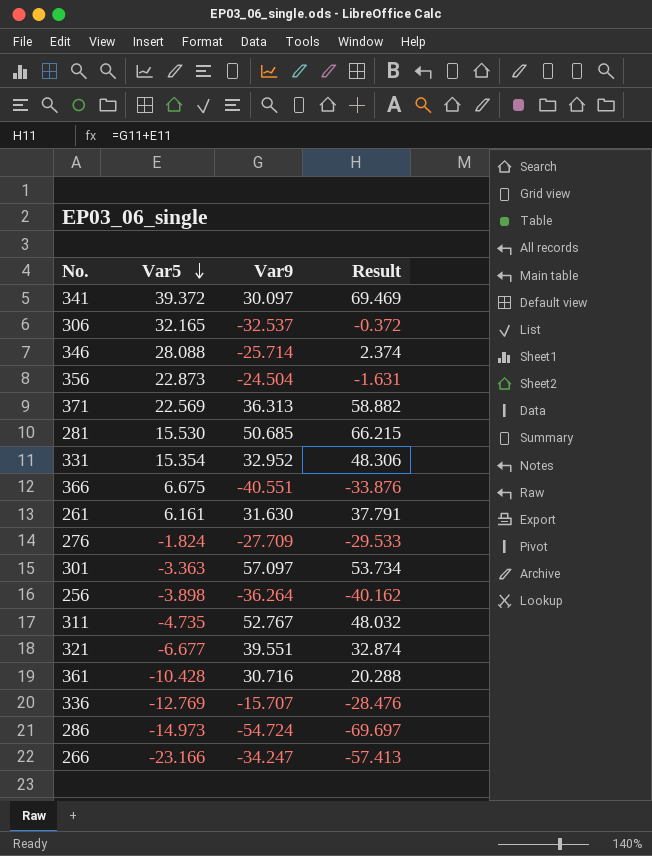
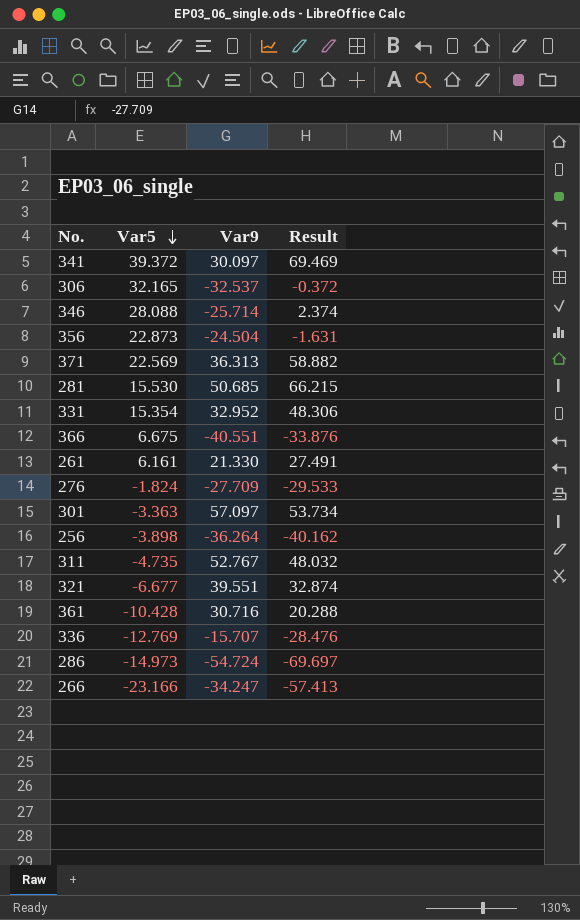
261 | Var9: 31.630 -> 21.330
261 | Result: 37.791 -> 27.491

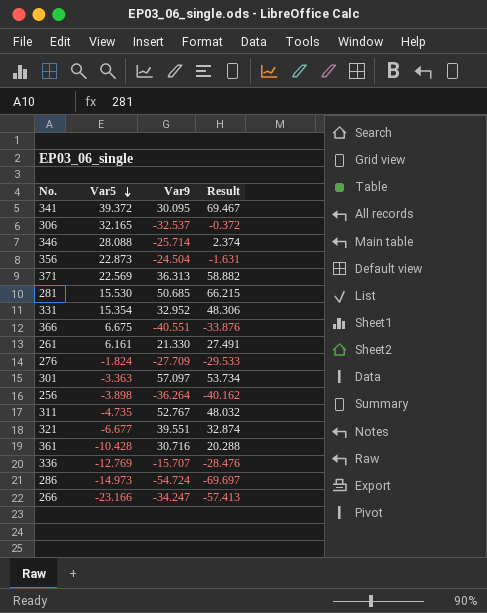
341 | Var9: 30.097 -> 30.095
341 | Result: 69.469 -> 69.467

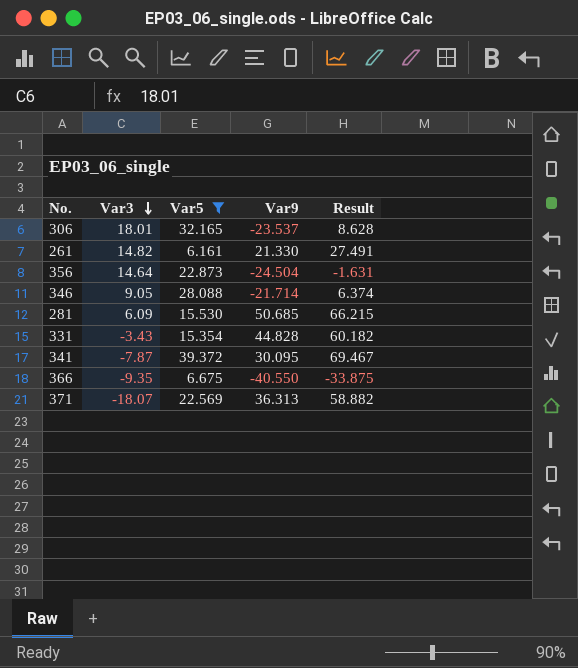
filter: none -> Var5 >= 6.161
row order: Var5 descending -> Var3 descending
column Var3 | position: none -> 2
306 | Var9: -32.537 -> -23.537
306 | Result: -0.372 -> 8.628
346 | Var9: -25.714 -> -21.714
346 | Result: 2.374 -> 6.374
331 | Var9: 32.952 -> 44.828
331 | Result: 48.306 -> 60.182
366 | Var9: -40.551 -> -40.550
366 | Result: -33.876 -> -33.875

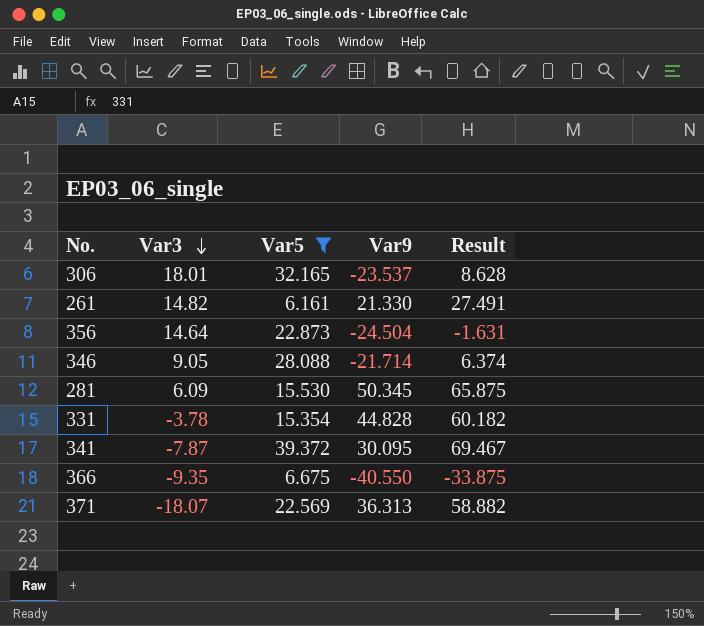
281 | Var9: 50.685 -> 50.345
281 | Result: 66.215 -> 65.875
331 | Var3: -3.43 -> -3.78

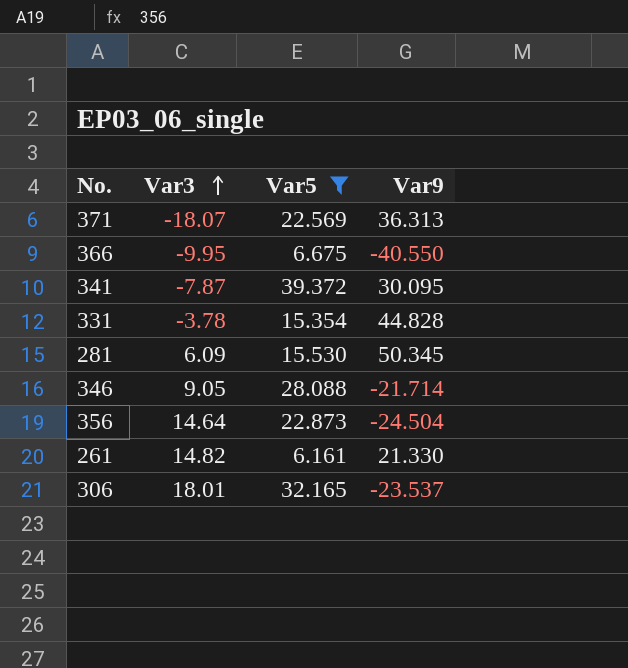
row order: Var3 descending -> Var3 ascending
column Result | formula: [Var5] + [Var9] -> none
366 | Var3: -9.35 -> -9.95

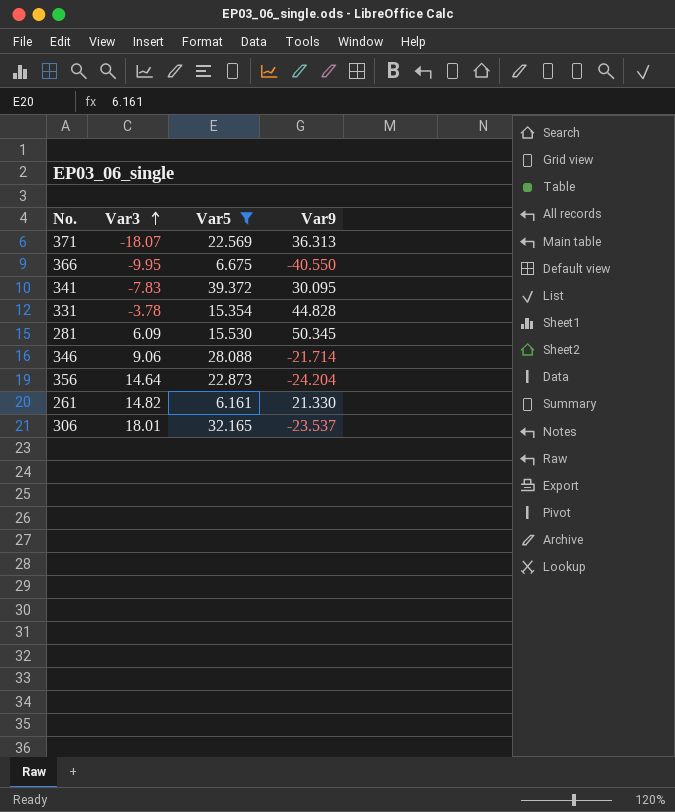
341 | Var3: -7.87 -> -7.83
346 | Var3: 9.05 -> 9.06
356 | Var9: -24.504 -> -24.204

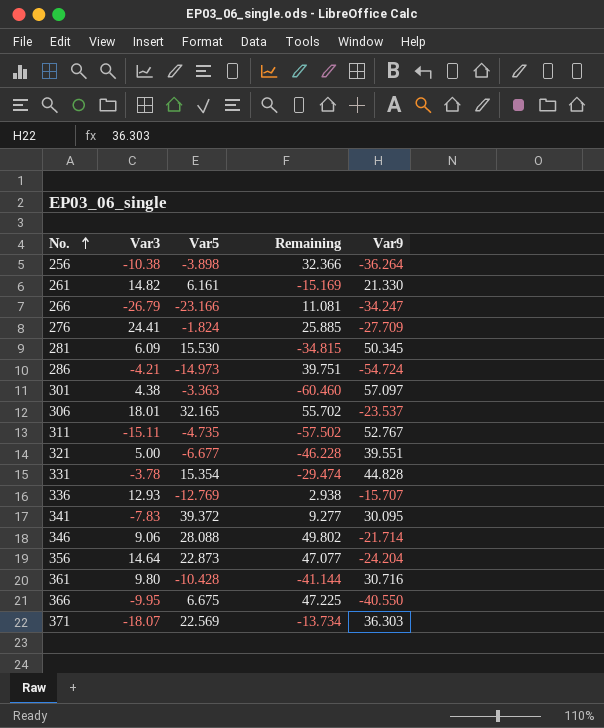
filter: Var5 >= 6.161 -> none
row order: Var3 ascending -> No. ascending
column Remaining | formula: none -> [Var5] - [Var9]
371 | Var9: 36.313 -> 36.303

